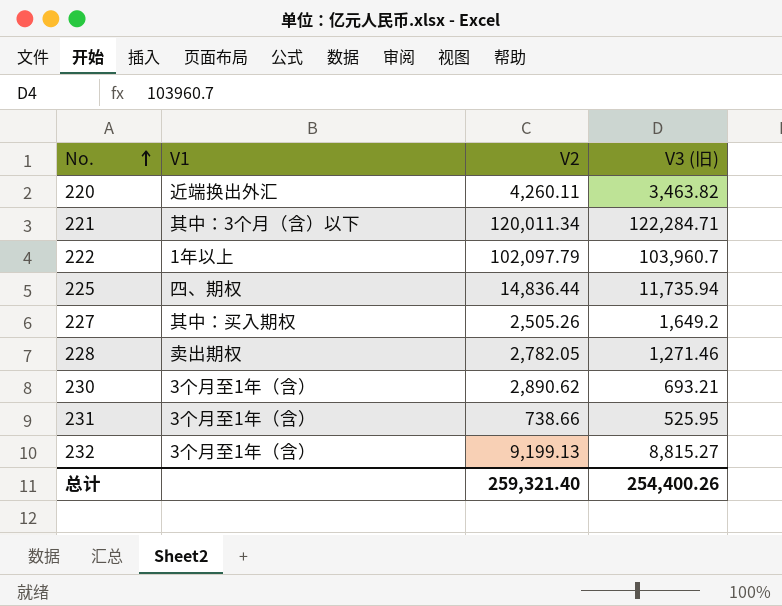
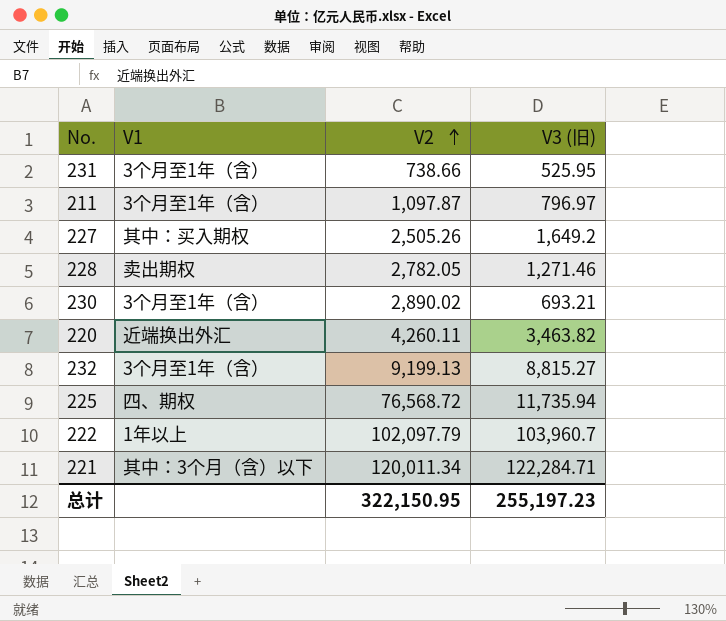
row order: No. ascending -> V2 ascending
row 211: none -> 3个月至1年（含） | 1,097.87 | 796.97
230 | V2: 2,890.62 -> 2,890.02
225 | V2: 14,836.44 -> 76,568.72
总计 | V2: 259,321.40 -> 322,150.95
总计 | V3 (旧): 254,400.26 -> 255,197.23

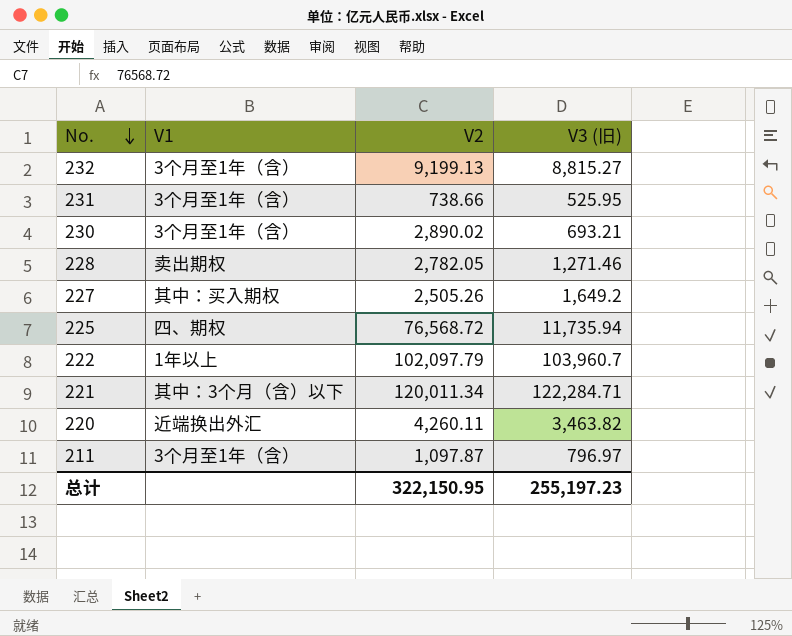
row order: V2 ascending -> No. descending

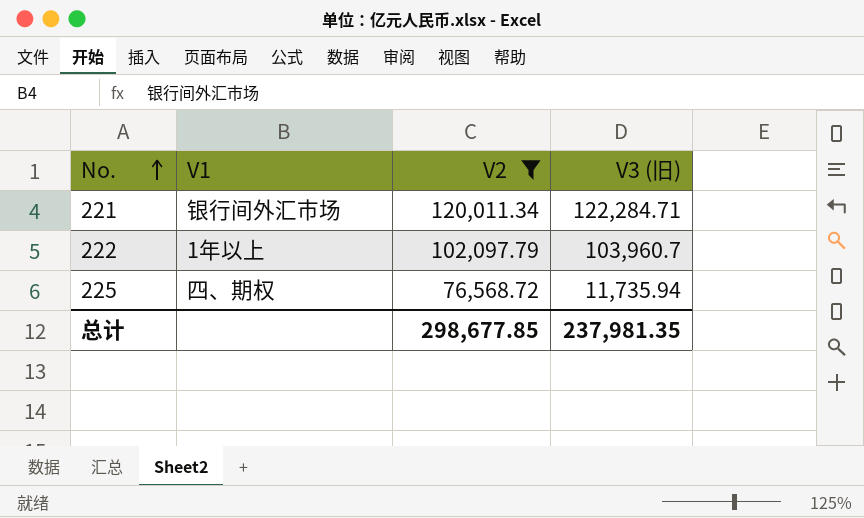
filter: none -> V2 >= 76,568.72
row order: No. descending -> No. ascending
221 | V1: 其中：3个月（含）以下 -> 银行间外汇市场
总计 | V2: 322,150.95 -> 298,677.85
总计 | V3 (旧): 255,197.23 -> 237,981.35

